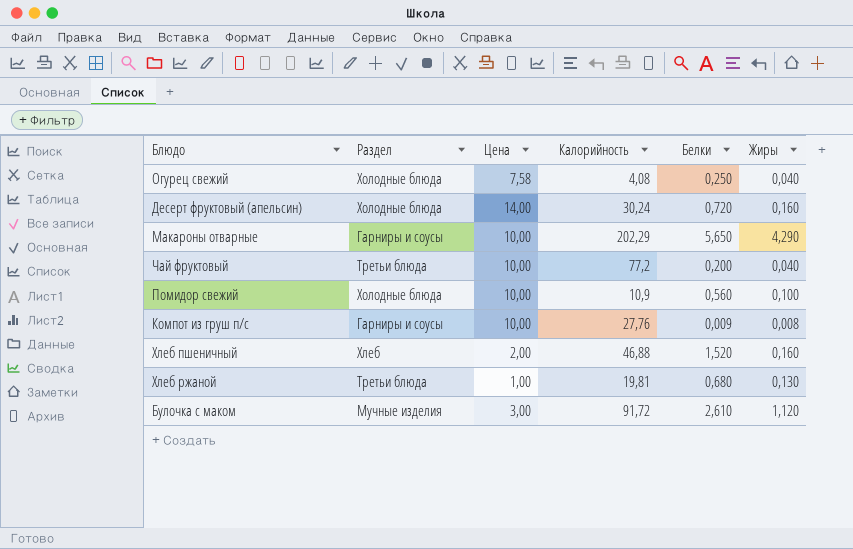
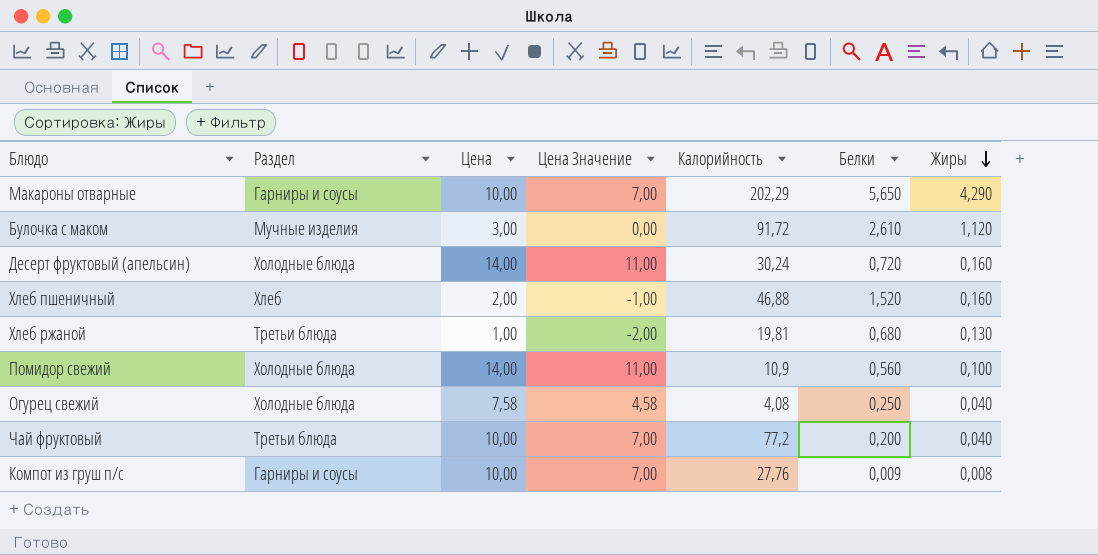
row order: none -> Жиры descending
column Цена Значение | formula: none -> [Цена] - 3
Помидор свежий | Цена: 10,00 -> 14,00

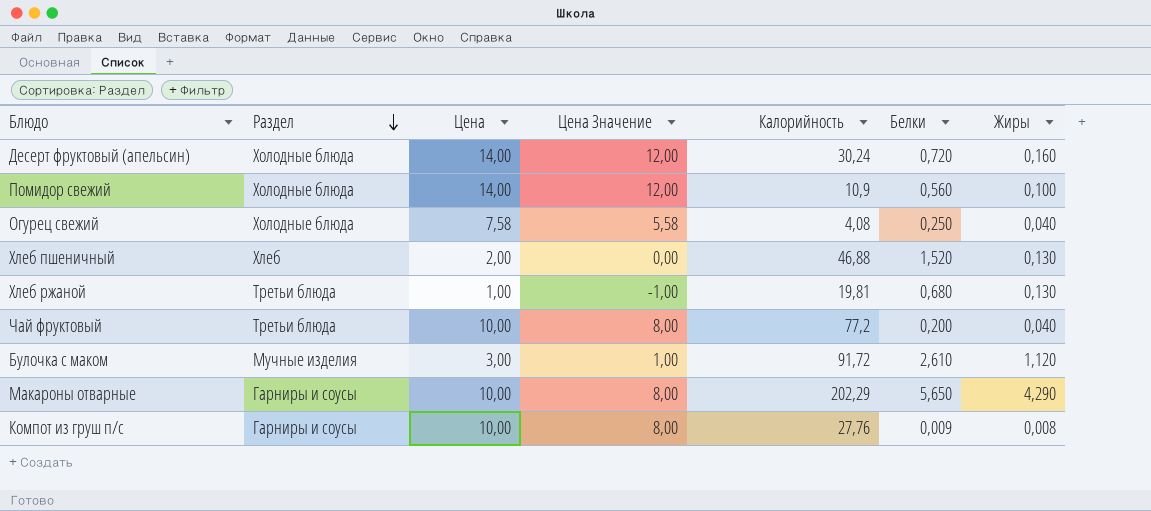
row order: Жиры descending -> Раздел descending
column Цена Значение | formula: [Цена] - 3 -> [Цена] - 2
Хлеб пшеничный | Жиры: 0,160 -> 0,130

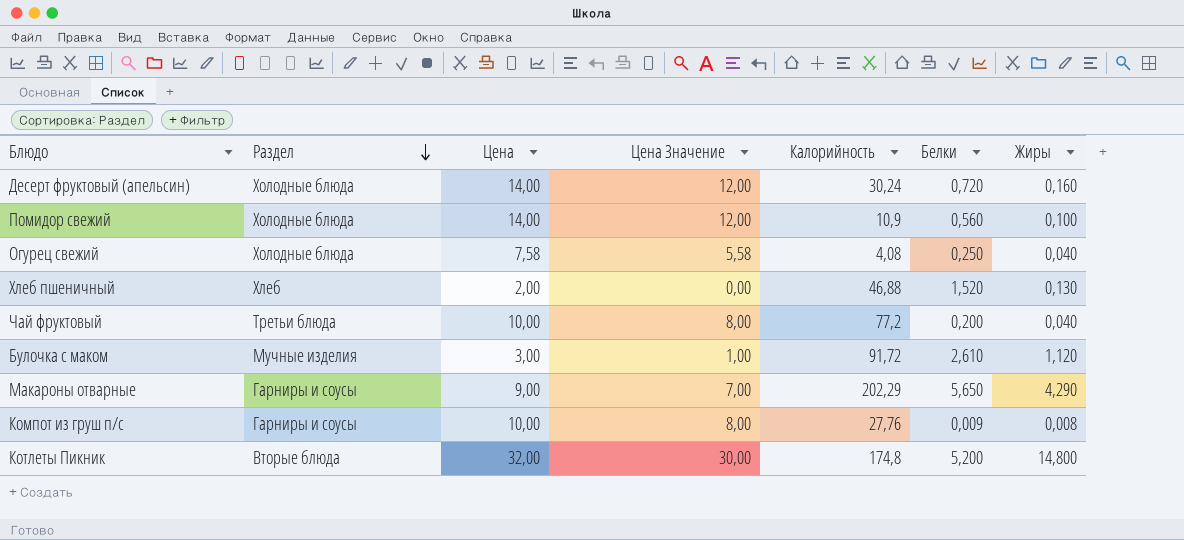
row Хлеб ржаной: Третьи блюда | 1,00 | -1,00 | 19,81 | 0,680 | 0,130 -> none
Макароны отварные | Цена: 10,00 -> 9,00
Макароны отварные | Цена Значение: 8,00 -> 7,00
row Котлеты Пикник: none -> Вторые блюда | 32,00 | 30,00 | 174,8 | 5,200 | 14,800

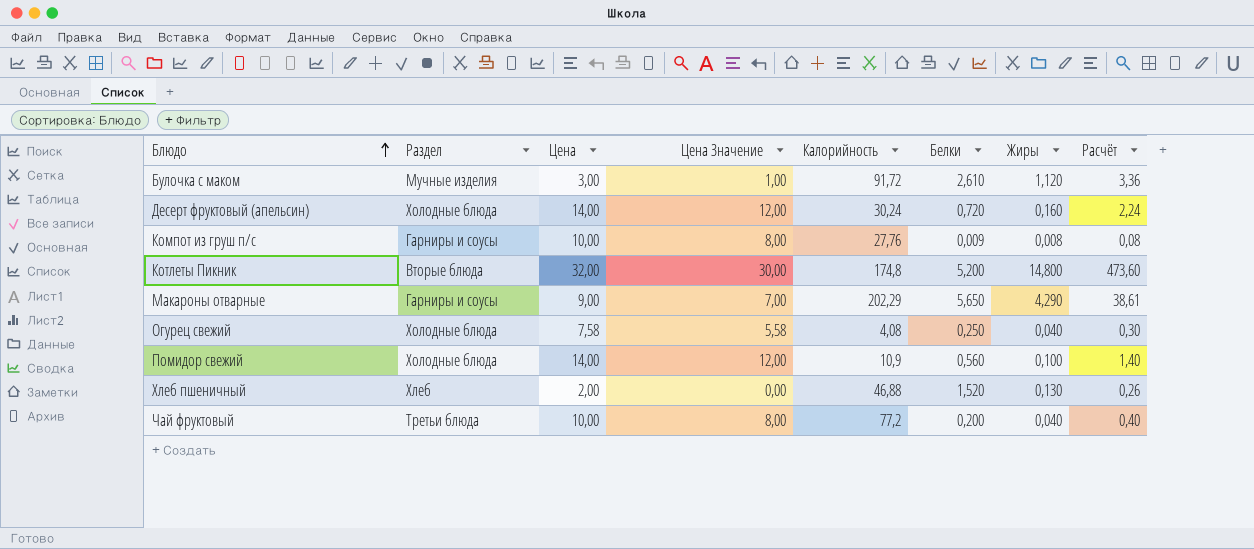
row order: Раздел descending -> Блюдо ascending
column Расчёт | formula: none -> [Цена] * [Жиры]

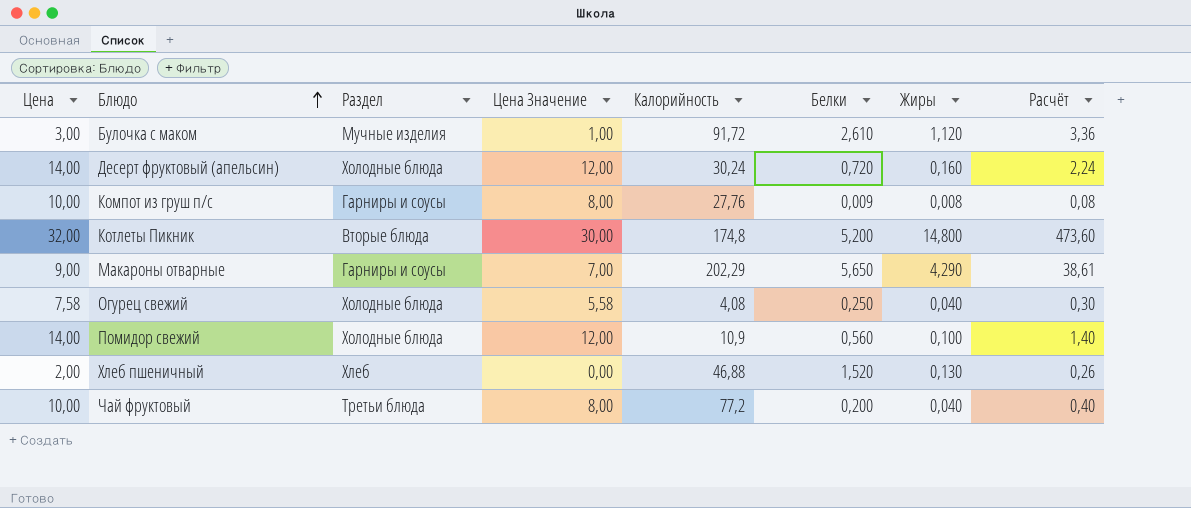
column Цена | position: 3 -> 1

